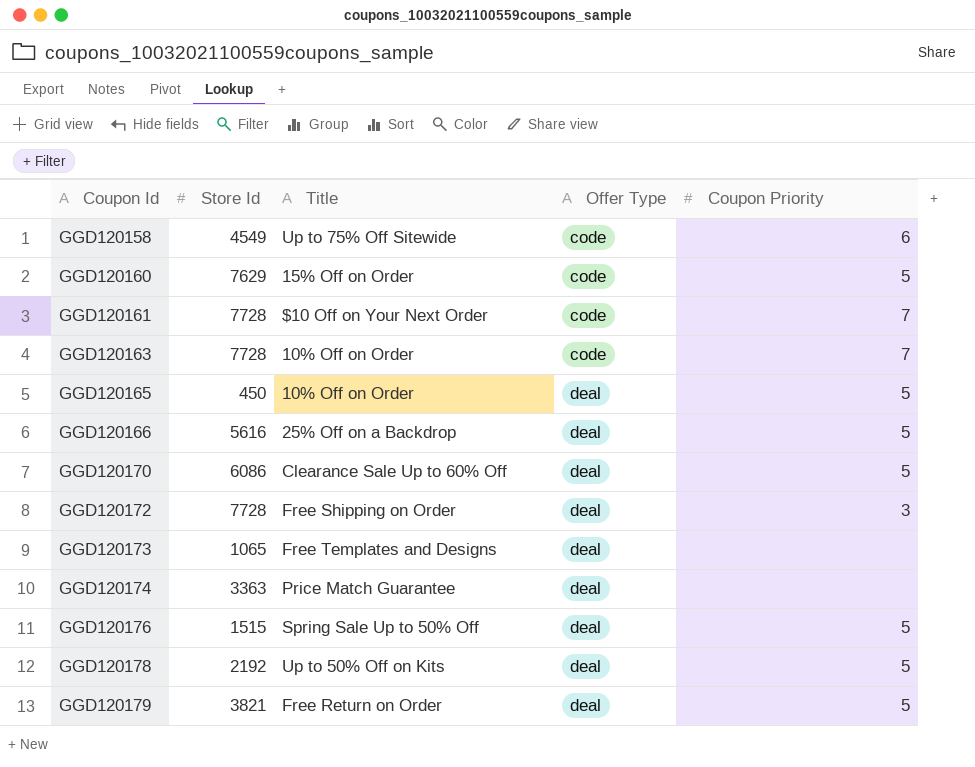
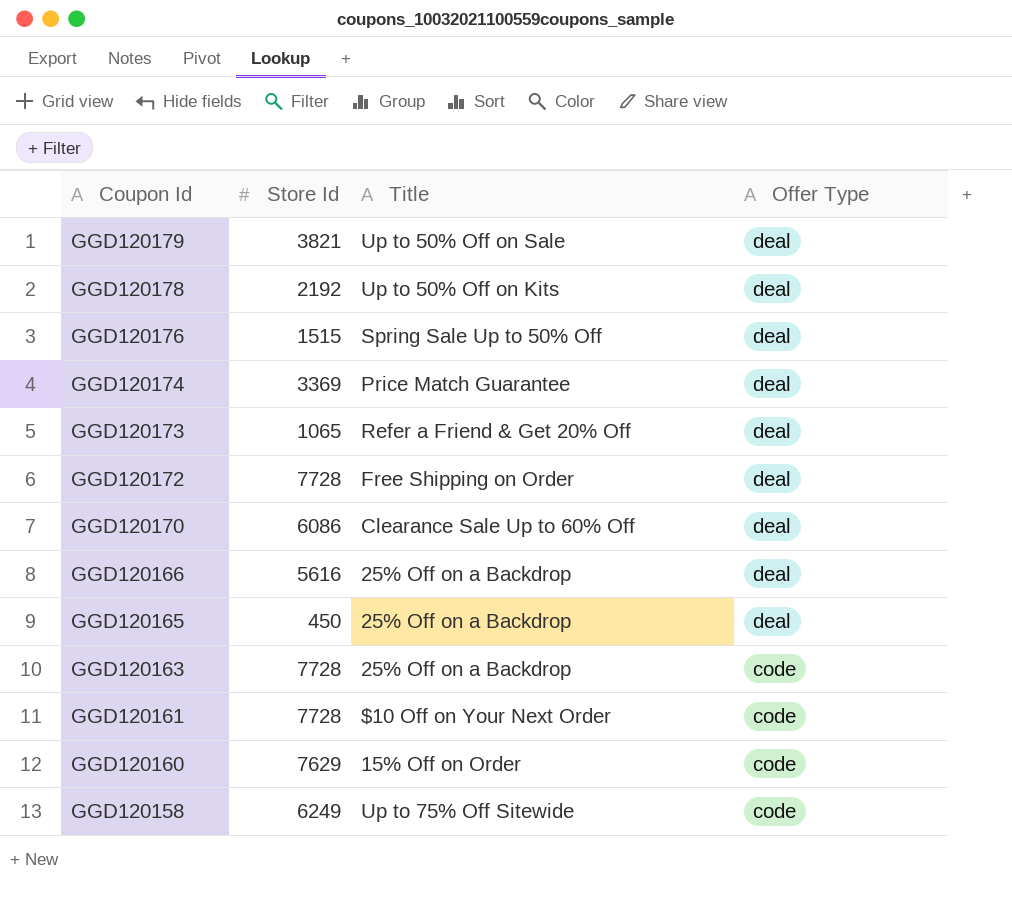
row order: Coupon Id ascending -> Coupon Id descending
column Coupon Priority | position: 5 -> none
GGD120179 | Title: Free Return on Order -> Up to 50% Off on Sale
GGD120174 | Store Id: 3363 -> 3369
GGD120173 | Title: Free Templates and Designs -> Refer a Friend & Get 20% Off
GGD120165 | Title: 10% Off on Order -> 25% Off on a Backdrop
GGD120163 | Title: 10% Off on Order -> 25% Off on a Backdrop
GGD120158 | Store Id: 4549 -> 6249

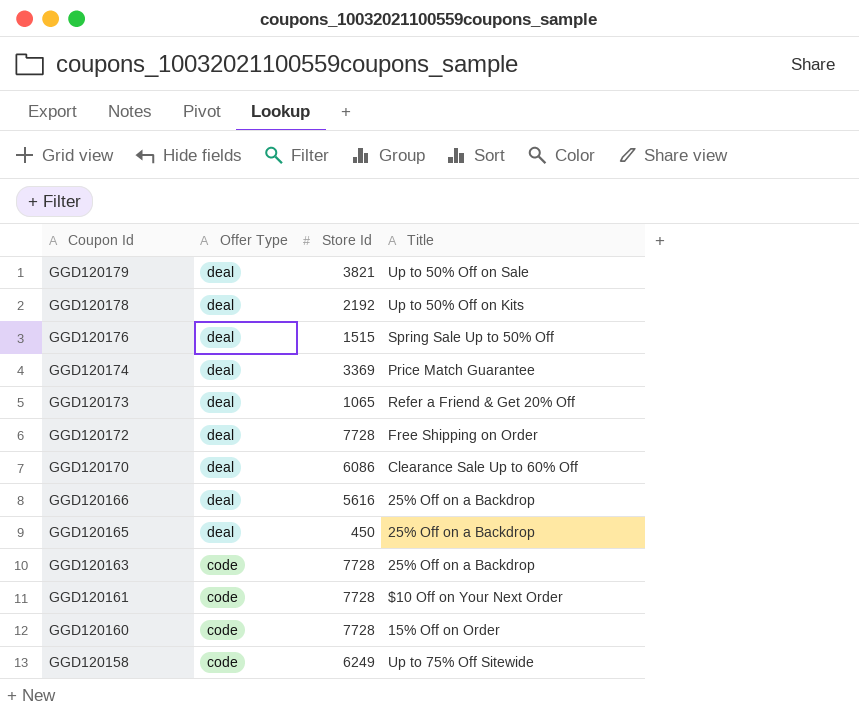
column Offer Type | position: 4 -> 2
GGD120160 | Store Id: 7629 -> 7728

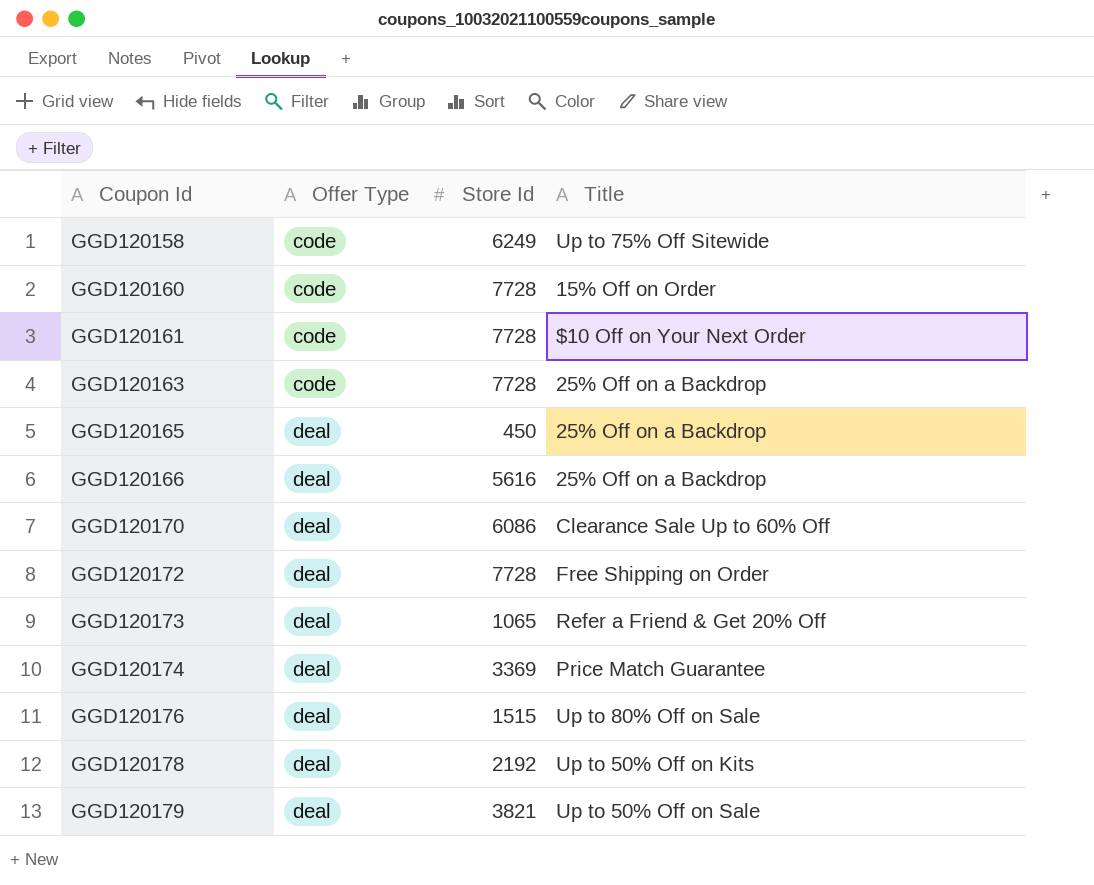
row order: Coupon Id descending -> Coupon Id ascending
GGD120176 | Title: Spring Sale Up to 50% Off -> Up to 80% Off on Sale

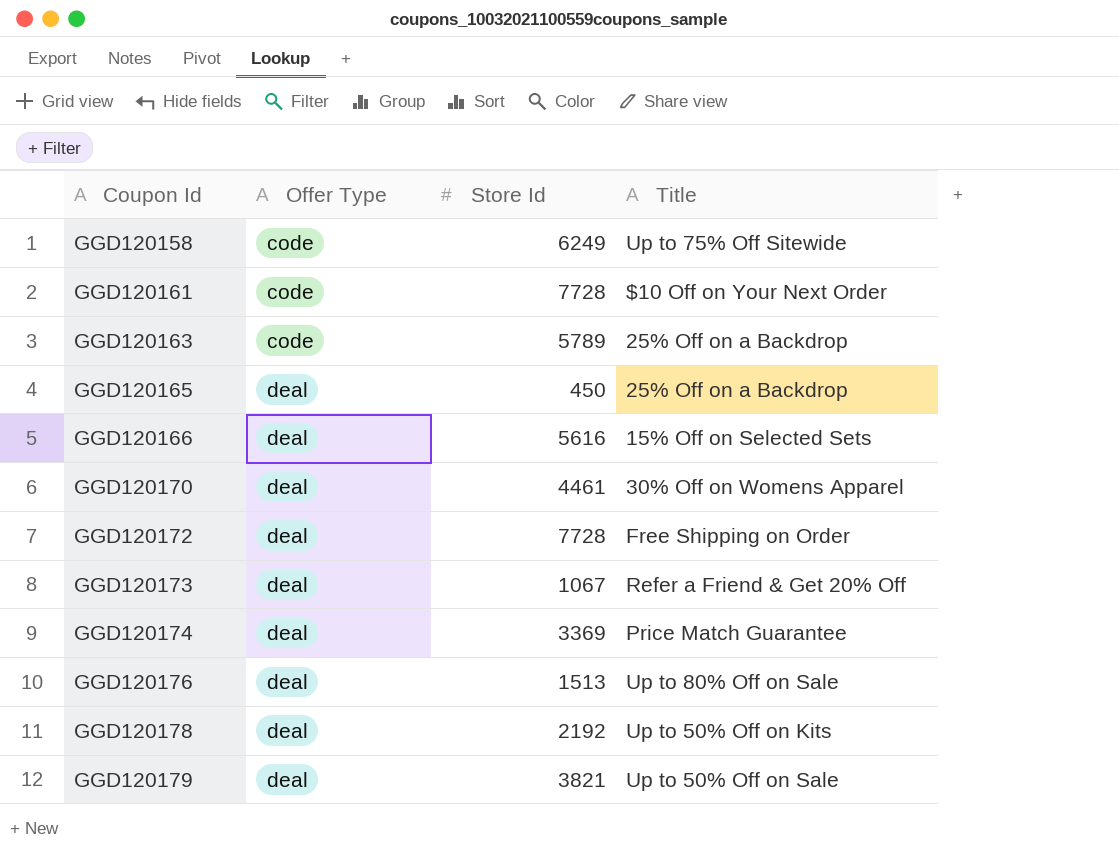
row GGD120160: code | 7728 | 15% Off on Order -> none
GGD120163 | Store Id: 7728 -> 5789
GGD120166 | Title: 25% Off on a Backdrop -> 15% Off on Selected Sets
GGD120170 | Store Id: 6086 -> 4461
GGD120170 | Title: Clearance Sale Up to 60% Off -> 30% Off on Womens Apparel
GGD120173 | Store Id: 1065 -> 1067
GGD120176 | Store Id: 1515 -> 1513

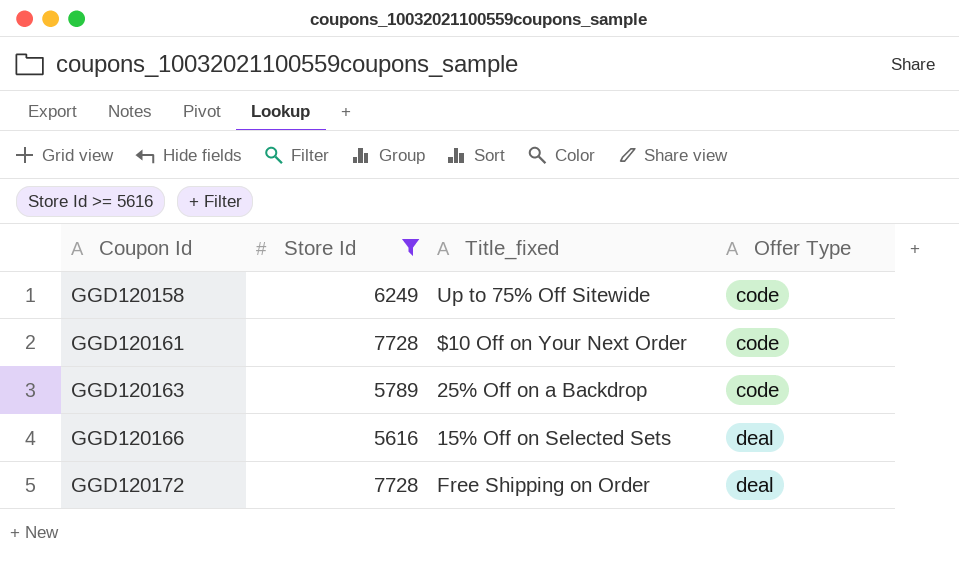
filter: none -> Store Id >= 5616
column name: Title -> Title_fixed
column Offer Type | position: 2 -> 4

